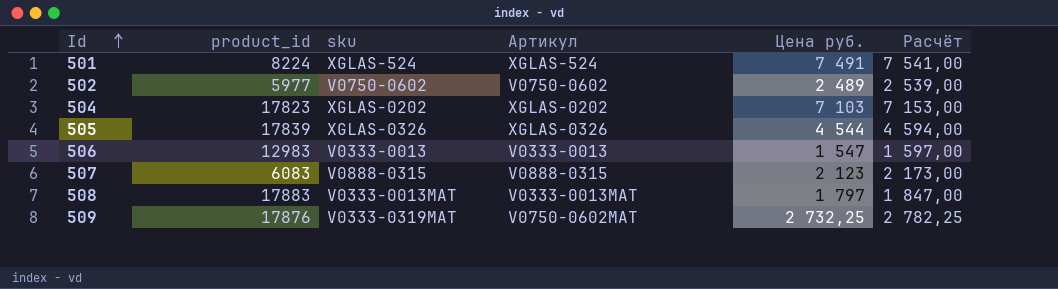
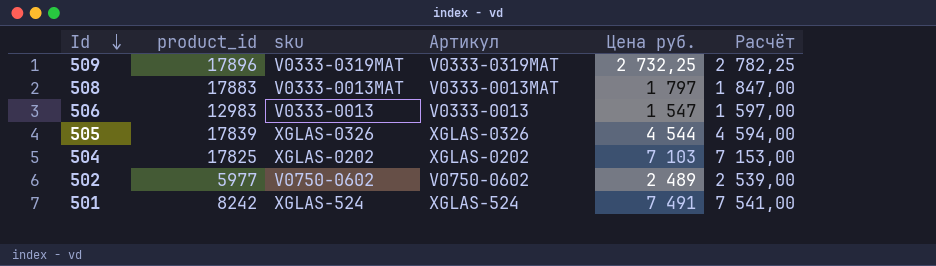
row order: Id ascending -> Id descending
row 507: 6083 | V0888-0315 | V0888-0315 | 2 123 | 2 173,00 -> none
509 | product_id: 17876 -> 17896
509 | Артикул: V0750-0602MAT -> V0333-0319MAT
504 | product_id: 17823 -> 17825
501 | product_id: 8224 -> 8242

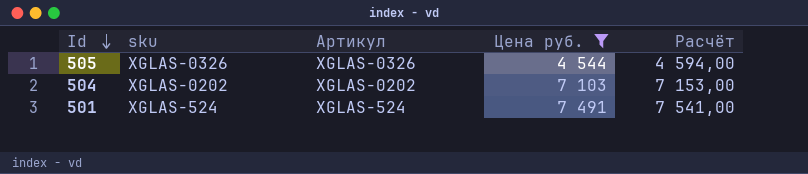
filter: none -> Цена руб. >= 4 544
column product_id | position: 2 -> none

